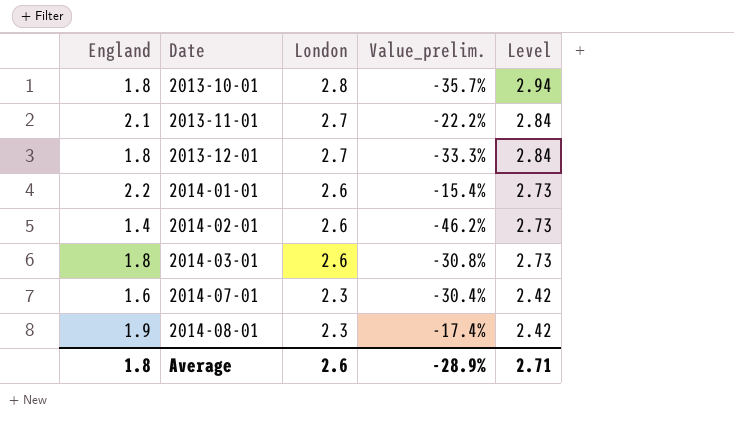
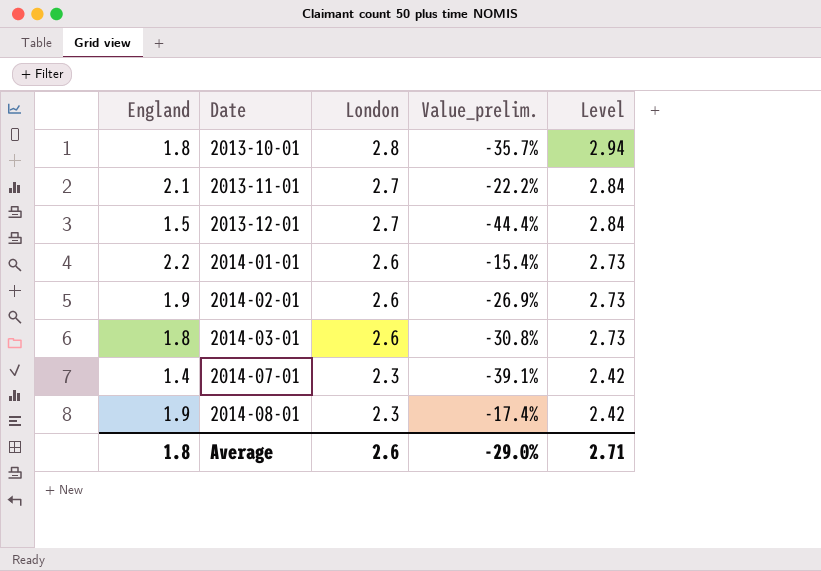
2013-12-01 | England: 1.8 -> 1.5
2013-12-01 | Value_prelim.: -33.3% -> -44.4%
2014-02-01 | England: 1.4 -> 1.9
2014-02-01 | Value_prelim.: -46.2% -> -26.9%
2014-07-01 | England: 1.6 -> 1.4
2014-07-01 | Value_prelim.: -30.4% -> -39.1%
Average | Value_prelim.: -28.9% -> -29.0%

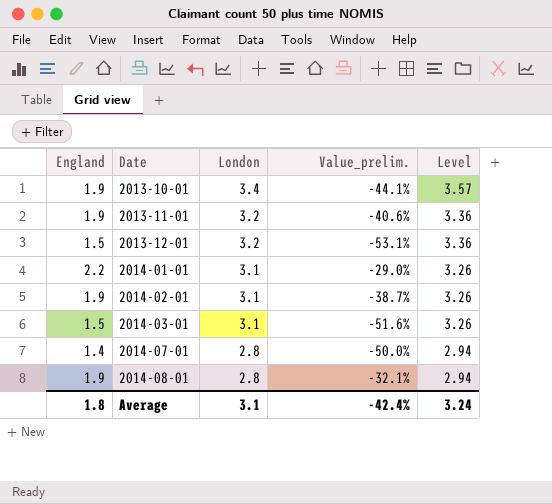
2013-10-01 | England: 1.8 -> 1.9
2013-10-01 | London: 2.8 -> 3.4
2013-10-01 | Value_prelim.: -35.7% -> -44.1%
2013-10-01 | Level: 2.94 -> 3.57
2013-11-01 | England: 2.1 -> 1.9
2013-11-01 | London: 2.7 -> 3.2
2013-11-01 | Value_prelim.: -22.2% -> -40.6%
2013-11-01 | Level: 2.84 -> 3.36
2013-12-01 | London: 2.7 -> 3.2
2013-12-01 | Value_prelim.: -44.4% -> -53.1%
2013-12-01 | Level: 2.84 -> 3.36
2014-01-01 | London: 2.6 -> 3.1
2014-01-01 | Value_prelim.: -15.4% -> -29.0%
2014-01-01 | Level: 2.73 -> 3.26
2014-02-01 | London: 2.6 -> 3.1
2014-02-01 | Value_prelim.: -26.9% -> -38.7%
2014-02-01 | Level: 2.73 -> 3.26
2014-03-01 | England: 1.8 -> 1.5
2014-03-01 | London: 2.6 -> 3.1
2014-03-01 | Value_prelim.: -30.8% -> -51.6%
2014-03-01 | Level: 2.73 -> 3.26
2014-07-01 | London: 2.3 -> 2.8
2014-07-01 | Value_prelim.: -39.1% -> -50.0%
2014-07-01 | Level: 2.42 -> 2.94
2014-08-01 | London: 2.3 -> 2.8
2014-08-01 | Value_prelim.: -17.4% -> -32.1%
2014-08-01 | Level: 2.42 -> 2.94
Average | London: 2.6 -> 3.1
Average | Value_prelim.: -29.0% -> -42.4%
Average | Level: 2.71 -> 3.24

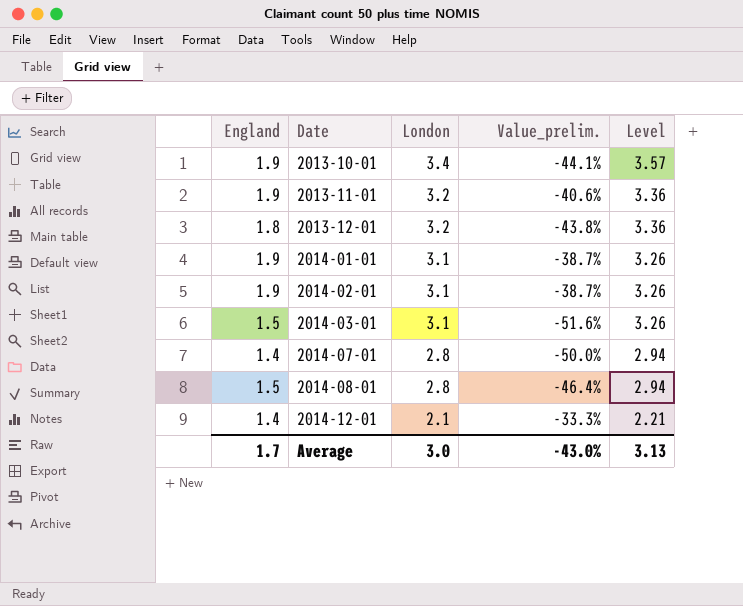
2013-12-01 | England: 1.5 -> 1.8
2013-12-01 | Value_prelim.: -53.1% -> -43.8%
2014-01-01 | England: 2.2 -> 1.9
2014-01-01 | Value_prelim.: -29.0% -> -38.7%
2014-08-01 | England: 1.9 -> 1.5
2014-08-01 | Value_prelim.: -32.1% -> -46.4%
row 2014-12-01: none -> 1.4 | 2.1 | -33.3% | 2.21
Average | England: 1.8 -> 1.7
Average | London: 3.1 -> 3.0
Average | Value_prelim.: -42.4% -> -43.0%
Average | Level: 3.24 -> 3.13

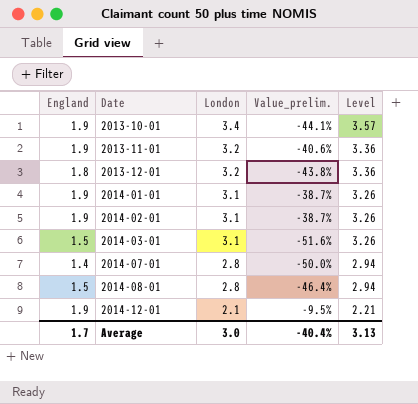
2014-12-01 | England: 1.4 -> 1.9
2014-12-01 | Value_prelim.: -33.3% -> -9.5%
Average | Value_prelim.: -43.0% -> -40.4%

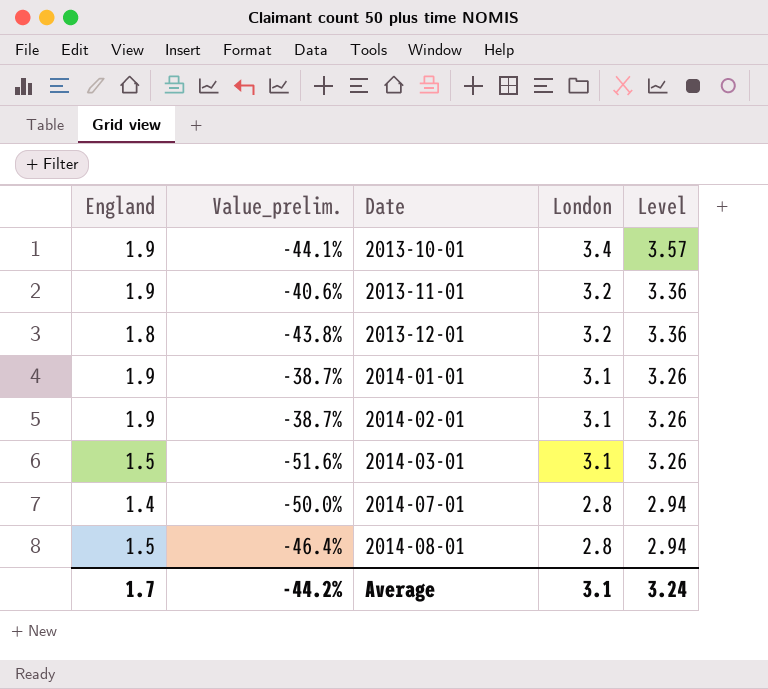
column Value_prelim. | position: 4 -> 2
row 2014-12-01: 1.9 | 2.1 | -9.5% | 2.21 -> none
Average | Value_prelim.: -40.4% -> -44.2%
Average | London: 3.0 -> 3.1
Average | Level: 3.13 -> 3.24

